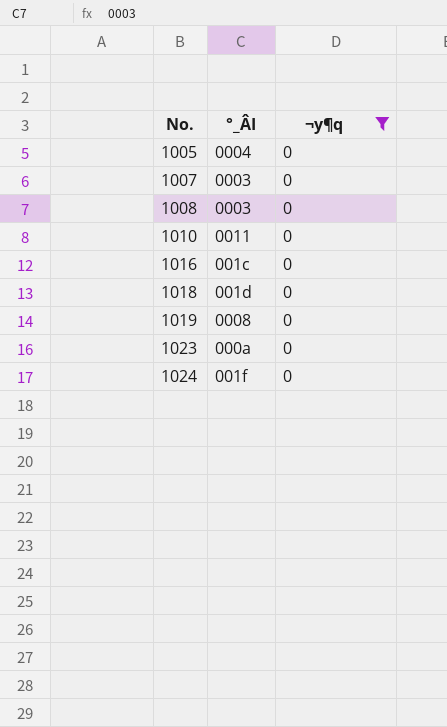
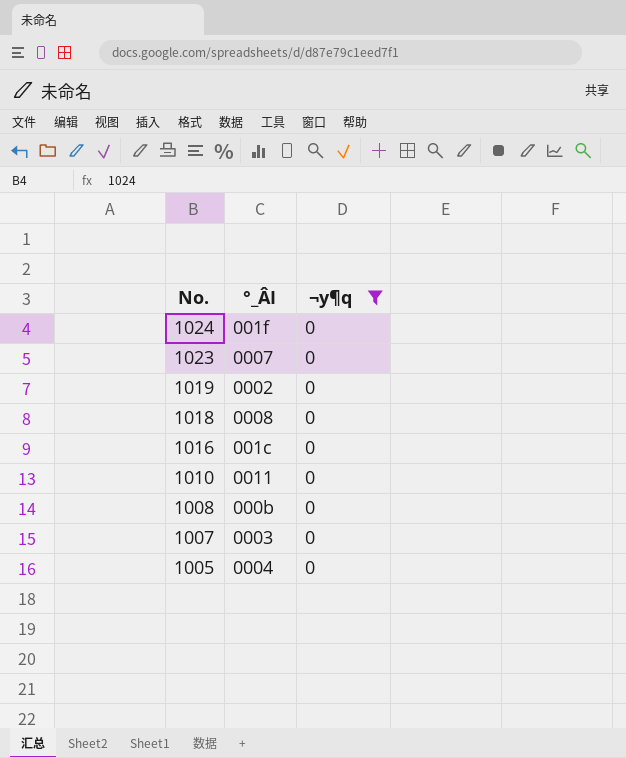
row order: No. ascending -> No. descending
1023 | °_ÂI: 000a -> 0007
1019 | °_ÂI: 0008 -> 0002
1018 | °_ÂI: 001d -> 0008
1008 | °_ÂI: 0003 -> 000b

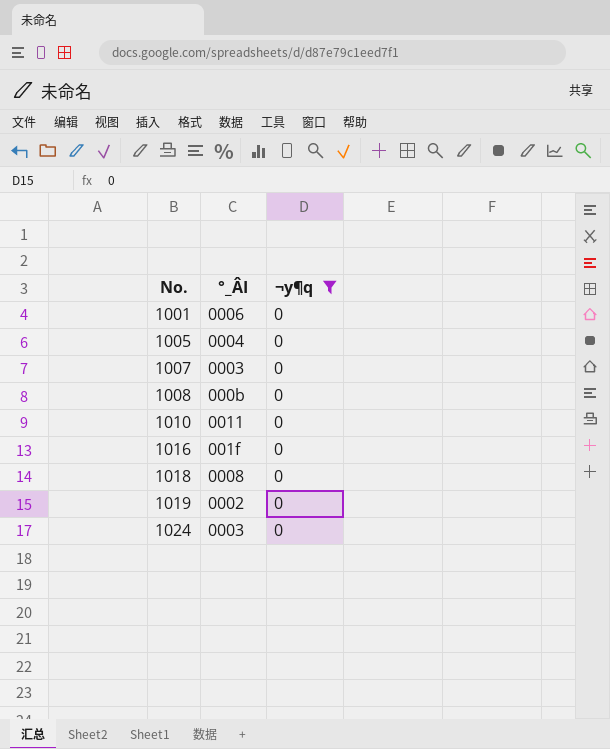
row order: No. descending -> No. ascending
row 1023: 0007 | 0 -> none
row 1001: none -> 0006 | 0
1016 | °_ÂI: 001c -> 001f
1024 | °_ÂI: 001f -> 0003

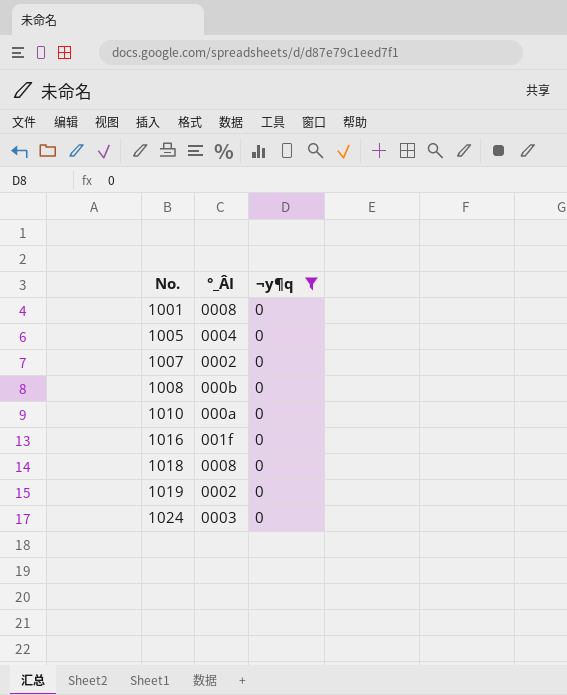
1001 | °_ÂI: 0006 -> 0008
1007 | °_ÂI: 0003 -> 0002
1010 | °_ÂI: 0011 -> 000a

